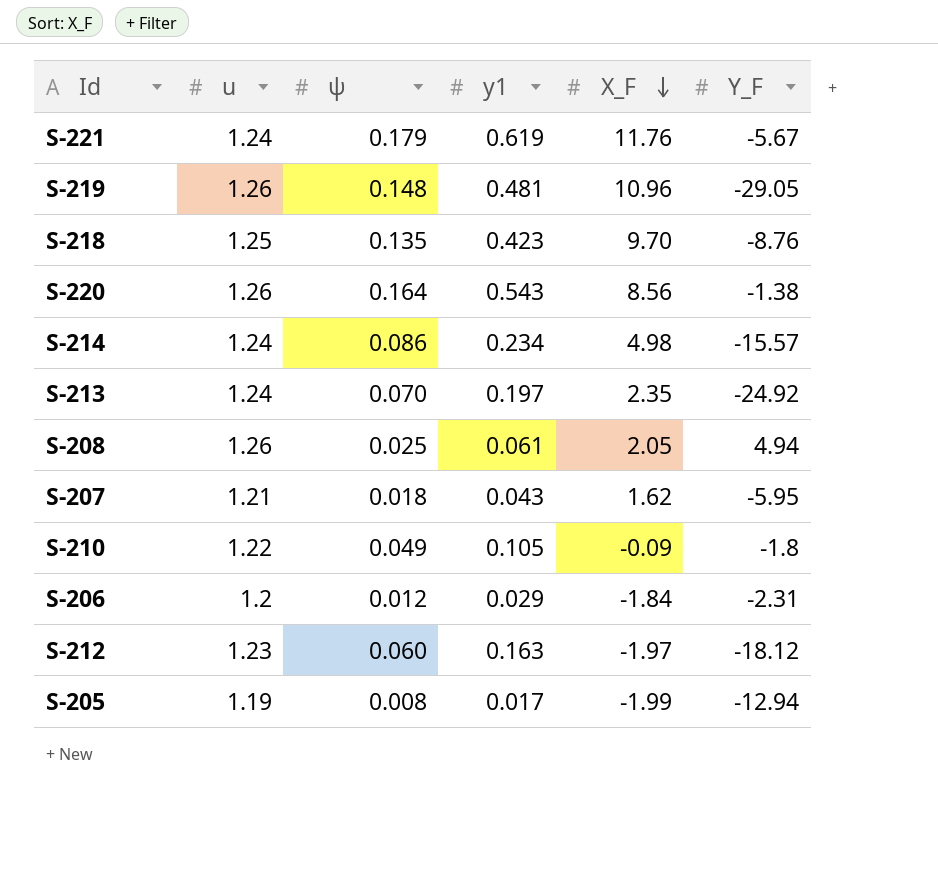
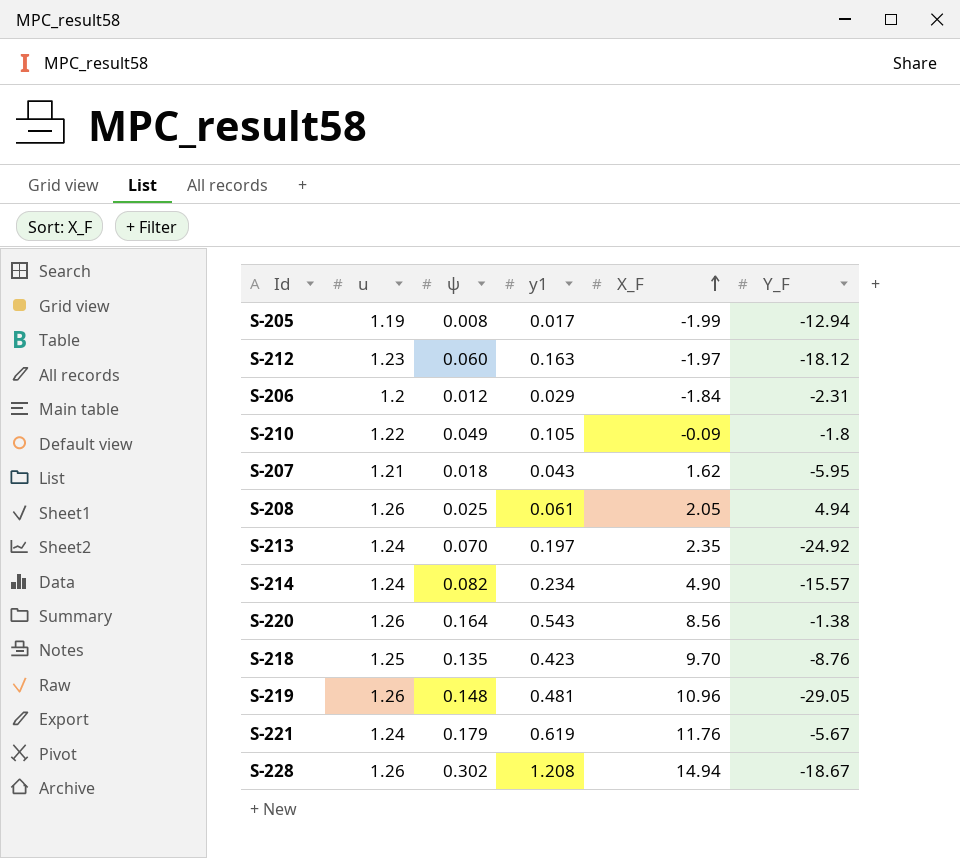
row order: X_F descending -> X_F ascending
S-214 | ψ: 0.086 -> 0.082
S-214 | X_F: 4.98 -> 4.90
row S-228: none -> 1.26 | 0.302 | 1.208 | 14.94 | -18.67

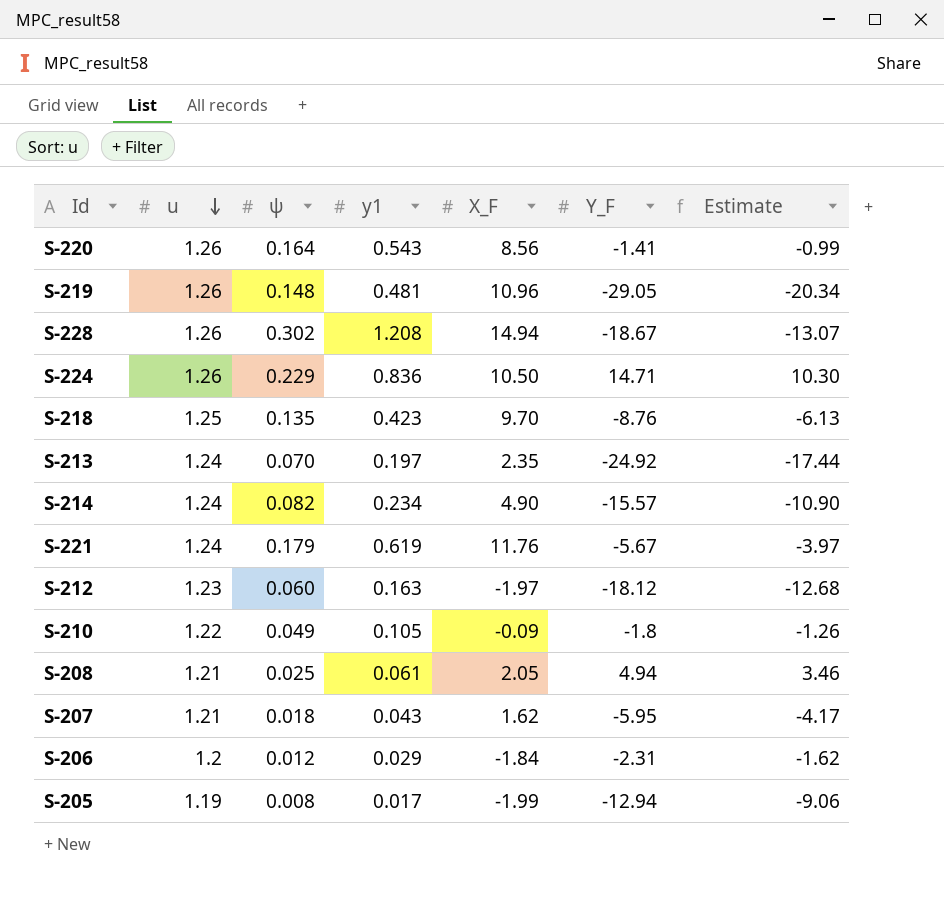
row order: X_F ascending -> u descending
column Estimate | formula: none -> [Y_F] * 0.7
S-220 | Y_F: -1.38 -> -1.41
row S-224: none -> 1.26 | 0.229 | 0.836 | 10.50 | 14.71 | 10.30
S-208 | u: 1.26 -> 1.21

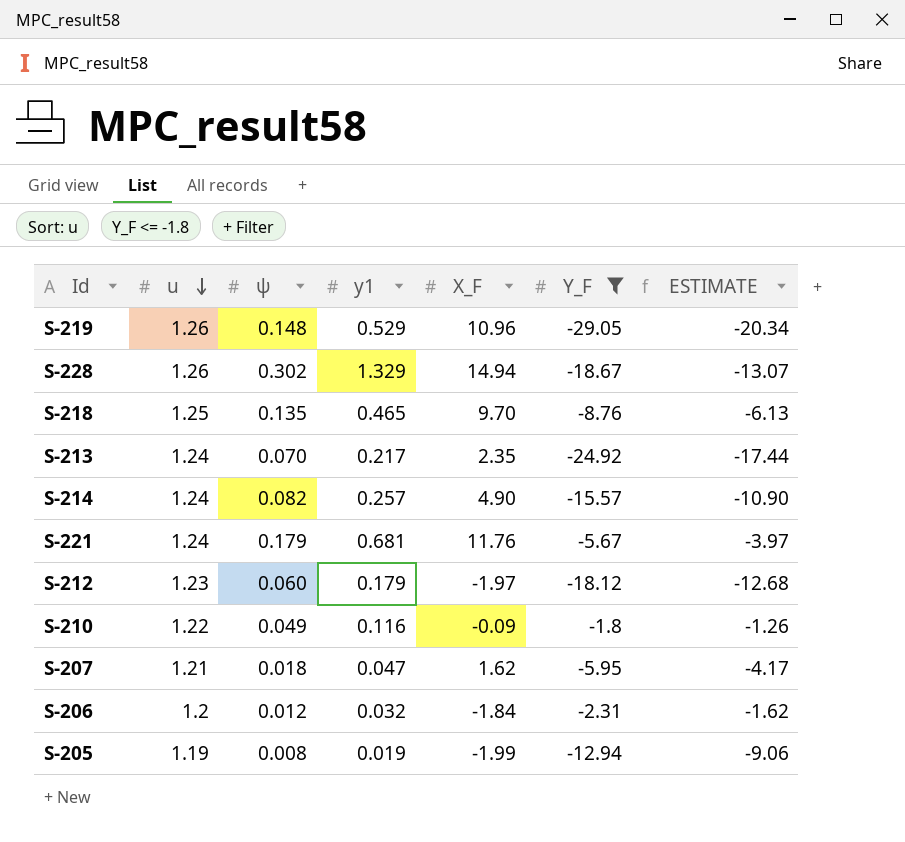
filter: none -> Y_F <= -1.8
column name: Estimate -> ESTIMATE
S-219 | y1: 0.481 -> 0.529
S-228 | y1: 1.208 -> 1.329
S-218 | y1: 0.423 -> 0.465
S-213 | y1: 0.197 -> 0.217
S-214 | y1: 0.234 -> 0.257
S-221 | y1: 0.619 -> 0.681
S-212 | y1: 0.163 -> 0.179
S-210 | y1: 0.105 -> 0.116
S-207 | y1: 0.043 -> 0.047
S-206 | y1: 0.029 -> 0.032
S-205 | y1: 0.017 -> 0.019

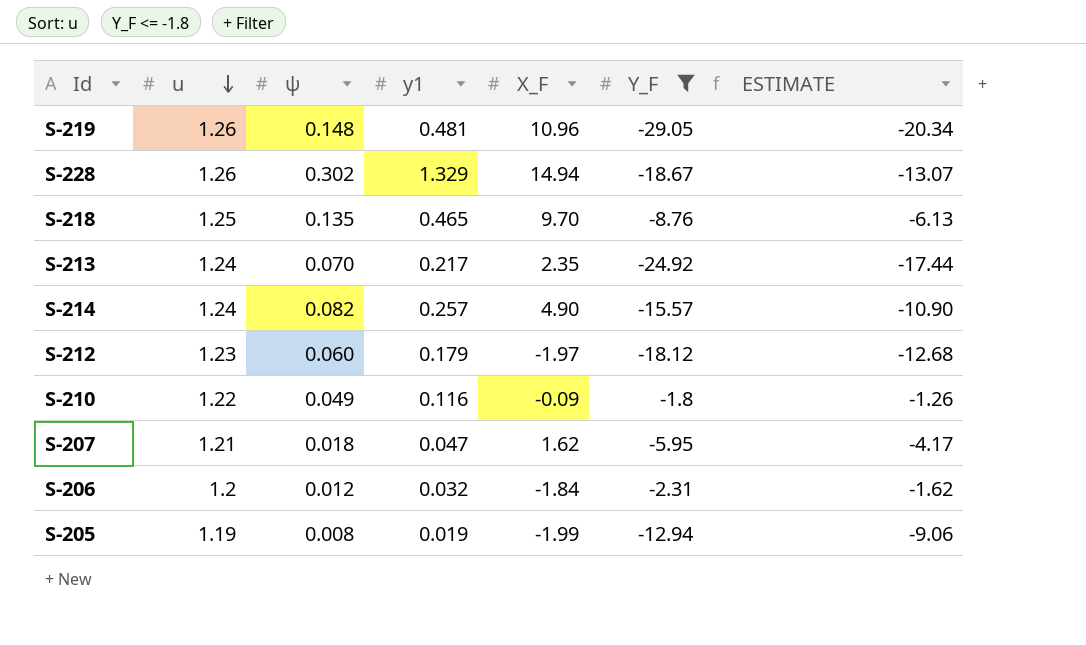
row S-221: 1.24 | 0.179 | 0.681 | 11.76 | -5.67 | -3.97 -> none
S-219 | y1: 0.529 -> 0.481

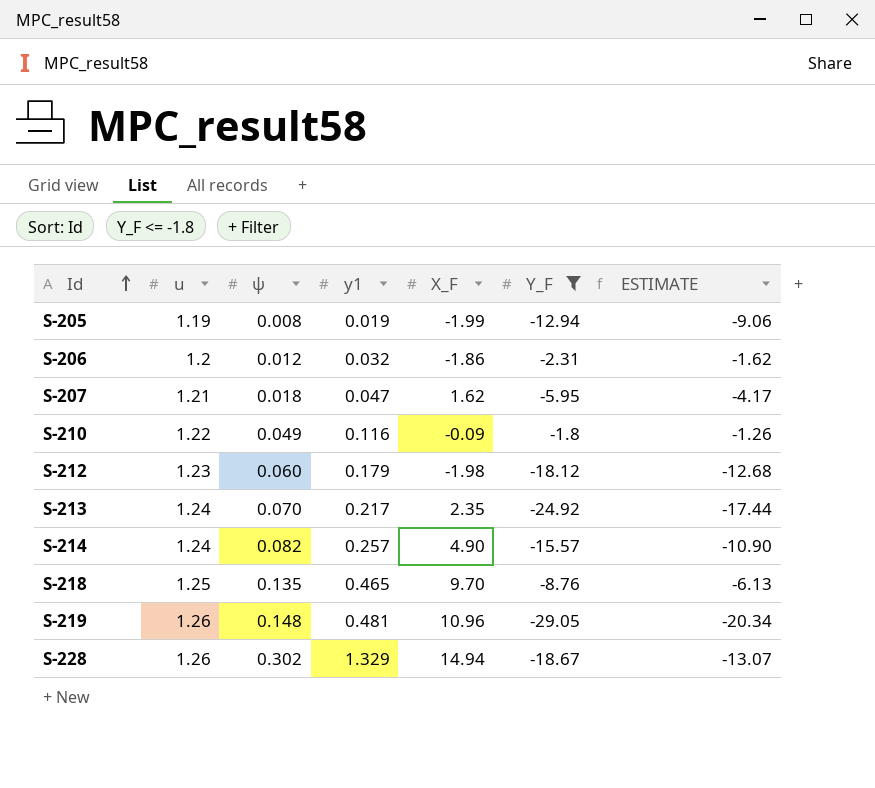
row order: u descending -> Id ascending
S-206 | X_F: -1.84 -> -1.86
S-212 | X_F: -1.97 -> -1.98

